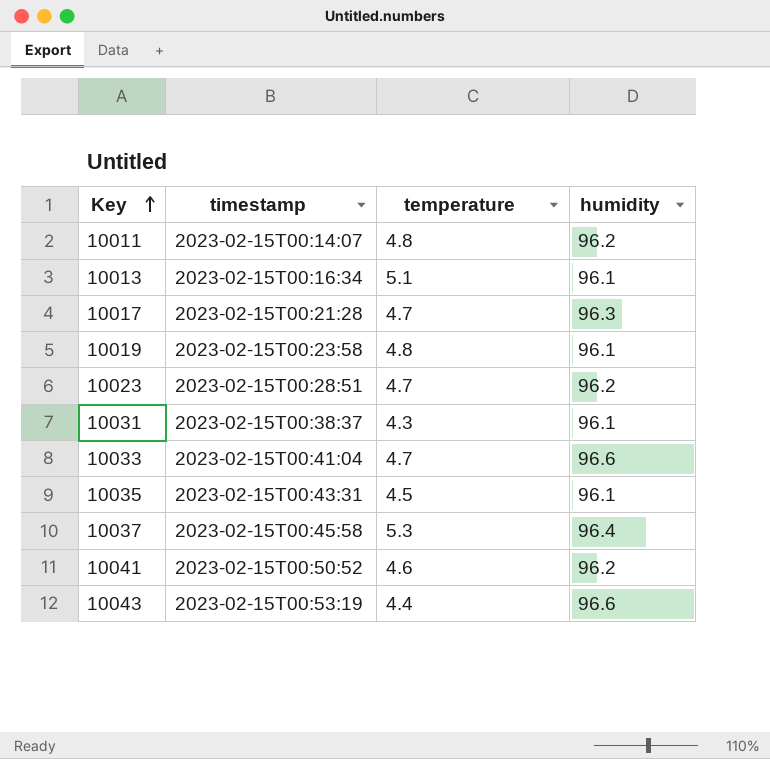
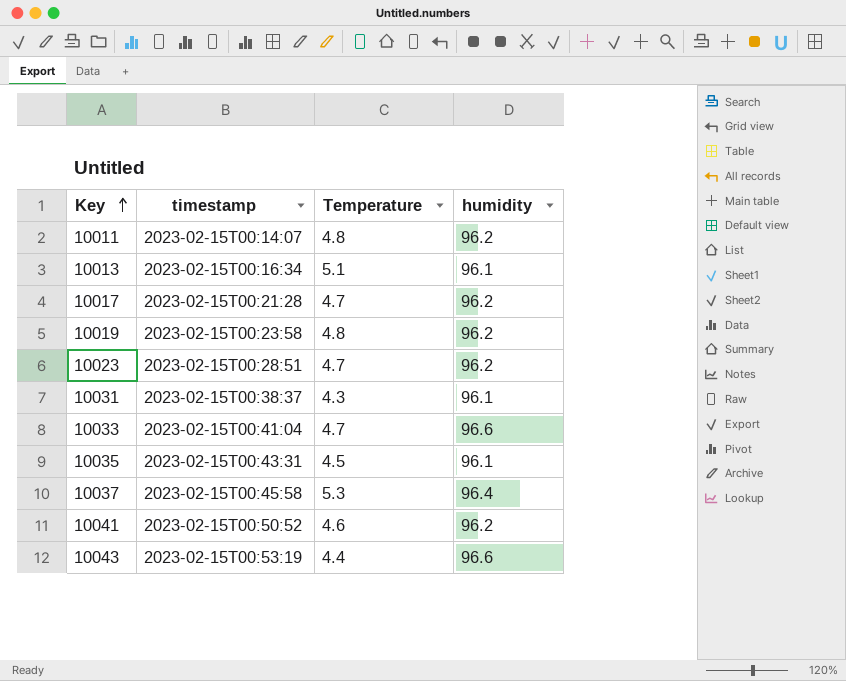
column name: temperature -> Temperature
10017 | humidity: 96.3 -> 96.2
10019 | humidity: 96.1 -> 96.2

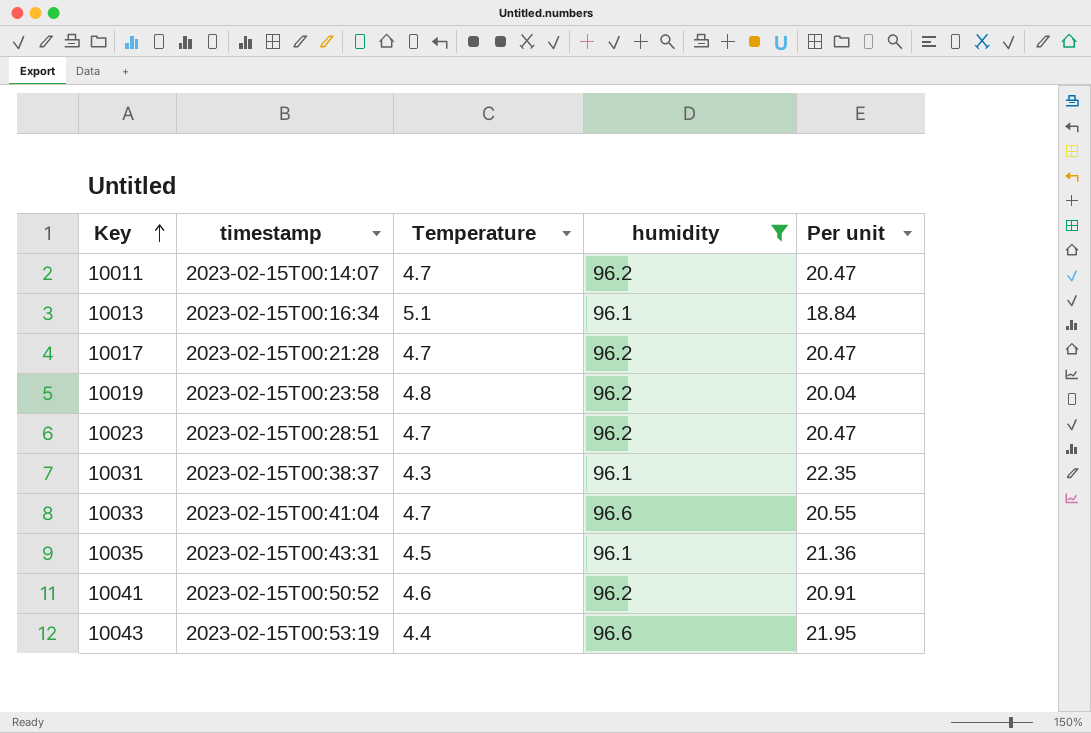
filter: none -> humidity != 96.4
column Per unit | formula: none -> [humidity] / [Temperature]
10011 | Temperature: 4.8 -> 4.7

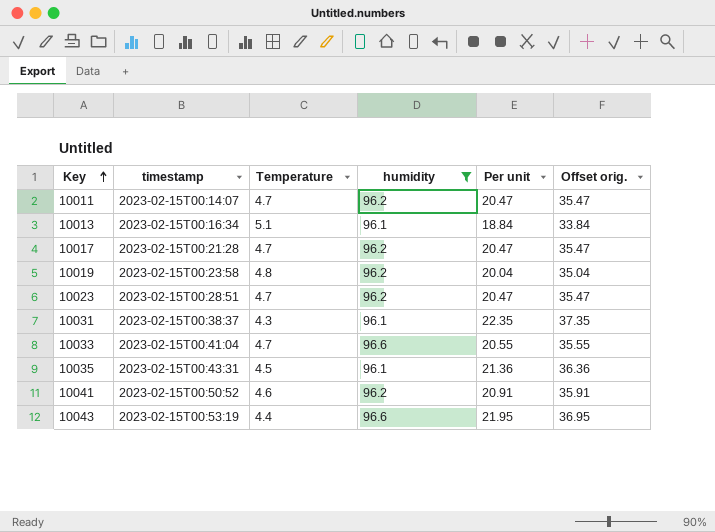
column Offset orig. | formula: none -> [Per unit] + 15

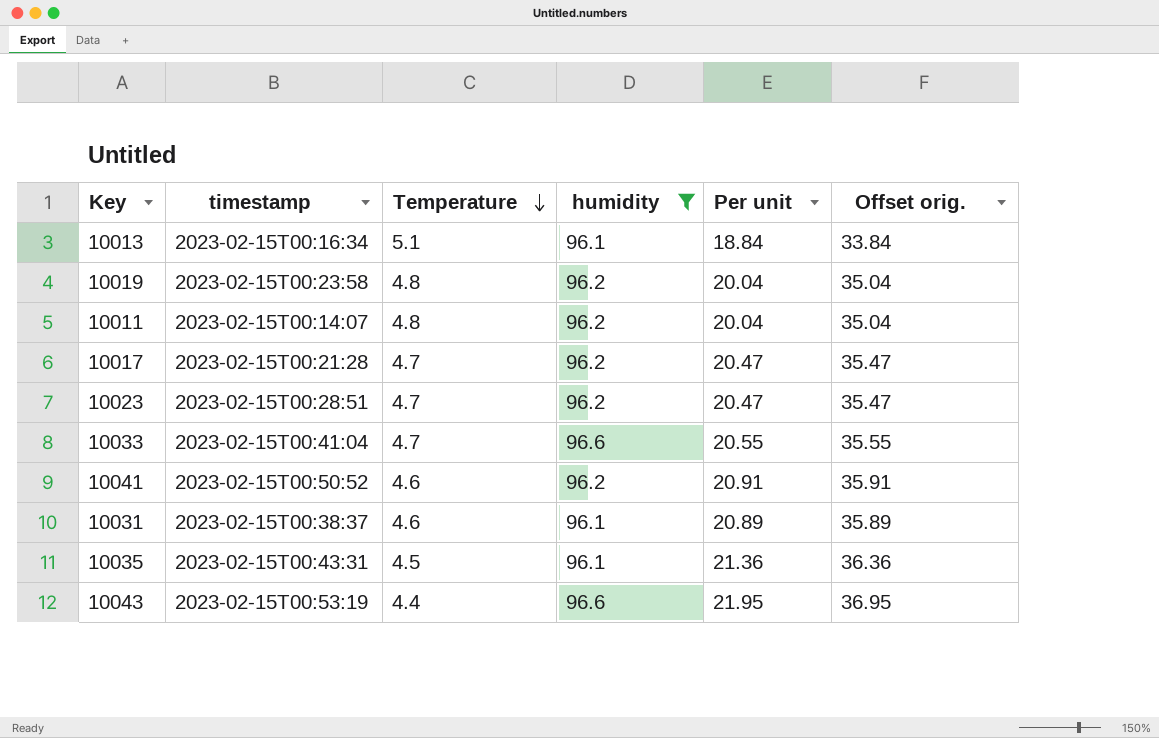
row order: Key ascending -> Temperature descending
10011 | Temperature: 4.7 -> 4.8
10011 | Per unit: 20.47 -> 20.04
10011 | Offset orig.: 35.47 -> 35.04
10031 | Temperature: 4.3 -> 4.6
10031 | Per unit: 22.35 -> 20.89
10031 | Offset orig.: 37.35 -> 35.89

